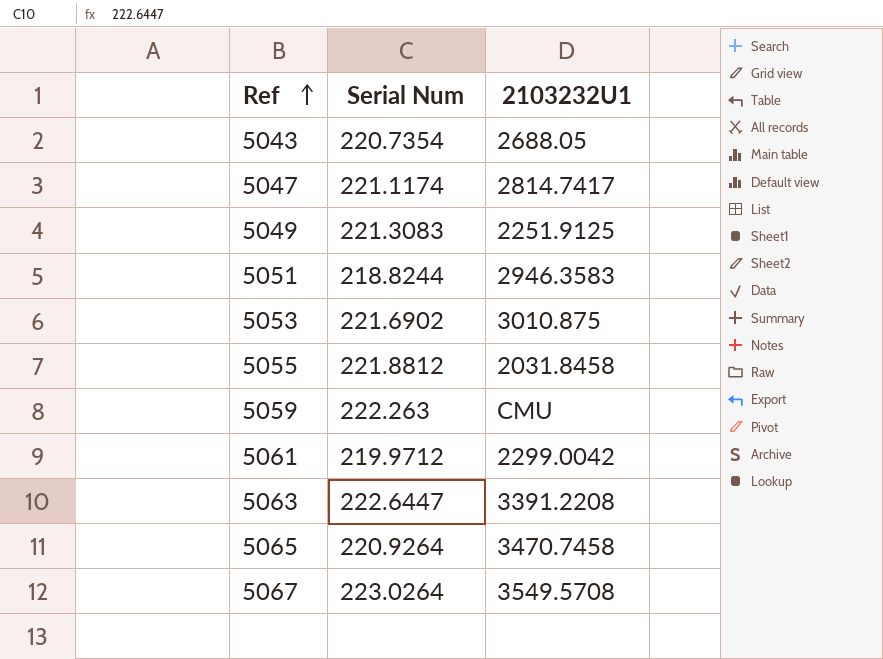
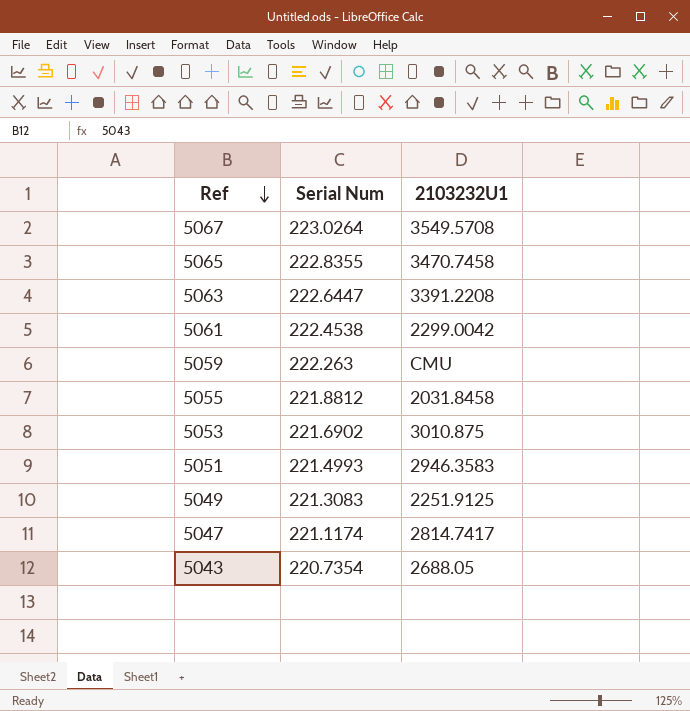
row order: Ref ascending -> Ref descending
5065 | Serial Num: 220.9264 -> 222.8355
5061 | Serial Num: 219.9712 -> 222.4538
5051 | Serial Num: 218.8244 -> 221.4993

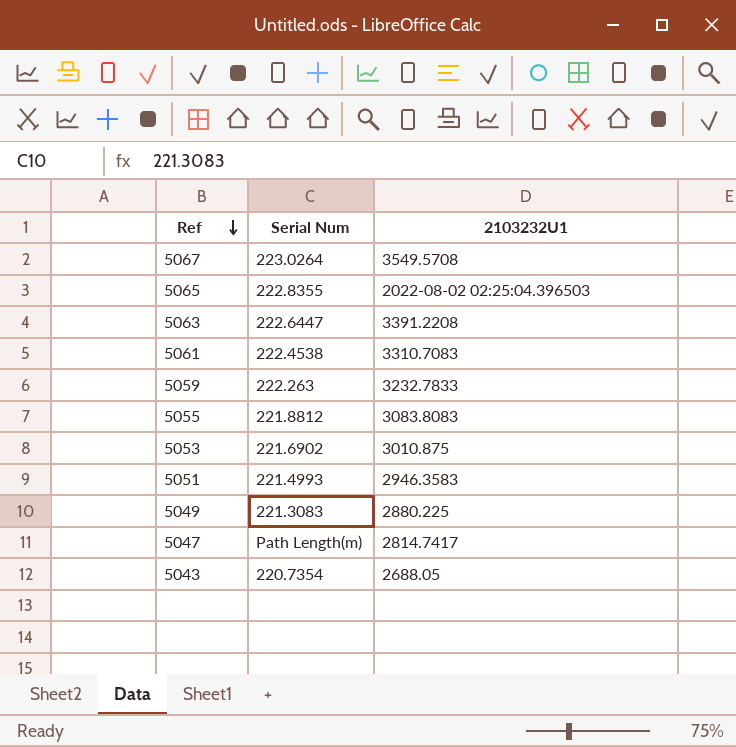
5065 | 2103232U1: 3470.7458 -> 2022-08-02 02:25:04.396503
5061 | 2103232U1: 2299.0042 -> 3310.7083
5059 | 2103232U1: CMU -> 3232.7833
5055 | 2103232U1: 2031.8458 -> 3083.8083
5049 | 2103232U1: 2251.9125 -> 2880.225
5047 | Serial Num: 221.1174 -> Path Length(m)

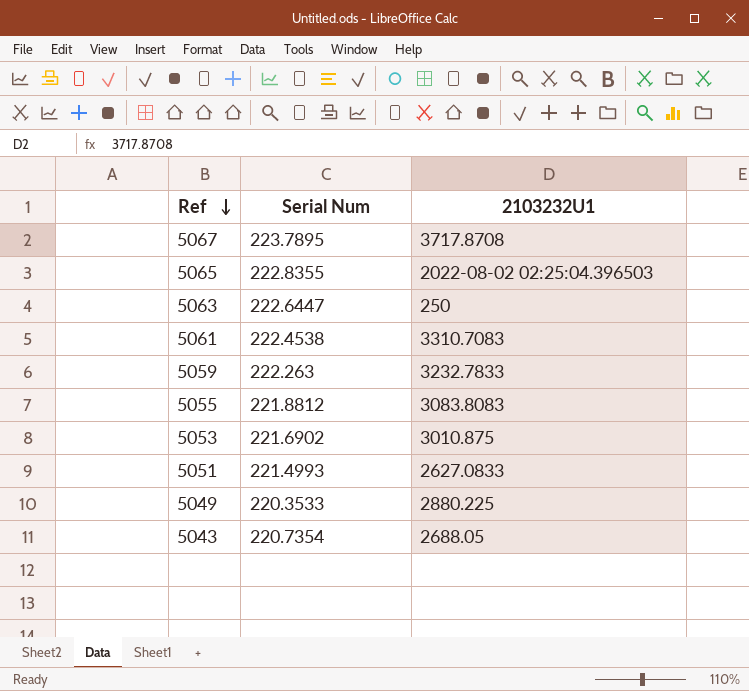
row 5047: Path Length(m) | 2814.7417 -> none
5067 | Serial Num: 223.0264 -> 223.7895
5067 | 2103232U1: 3549.5708 -> 3717.8708
5063 | 2103232U1: 3391.2208 -> 250
5051 | 2103232U1: 2946.3583 -> 2627.0833
5049 | Serial Num: 221.3083 -> 220.3533

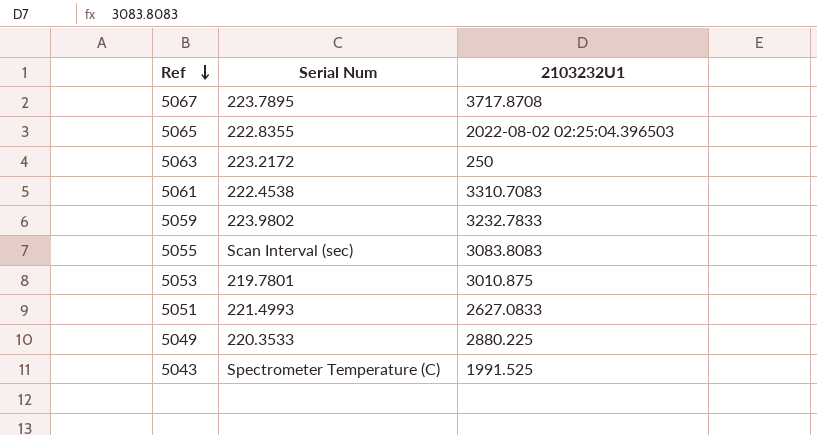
5063 | Serial Num: 222.6447 -> 223.2172
5059 | Serial Num: 222.263 -> 223.9802
5055 | Serial Num: 221.8812 -> Scan Interval (sec)
5053 | Serial Num: 221.6902 -> 219.7801
5043 | Serial Num: 220.7354 -> Spectrometer Temperature (C)
5043 | 2103232U1: 2688.05 -> 1991.525

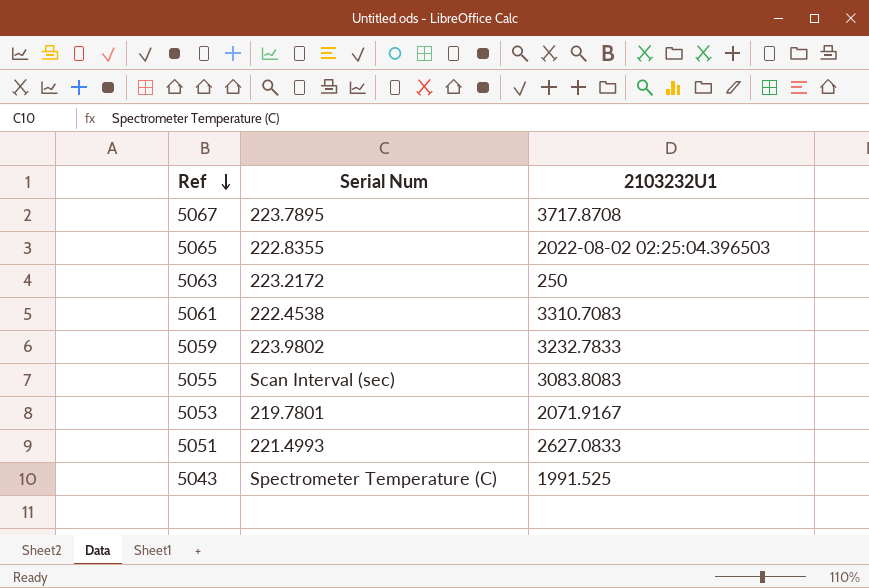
row 5049: 220.3533 | 2880.225 -> none
5053 | 2103232U1: 3010.875 -> 2071.9167

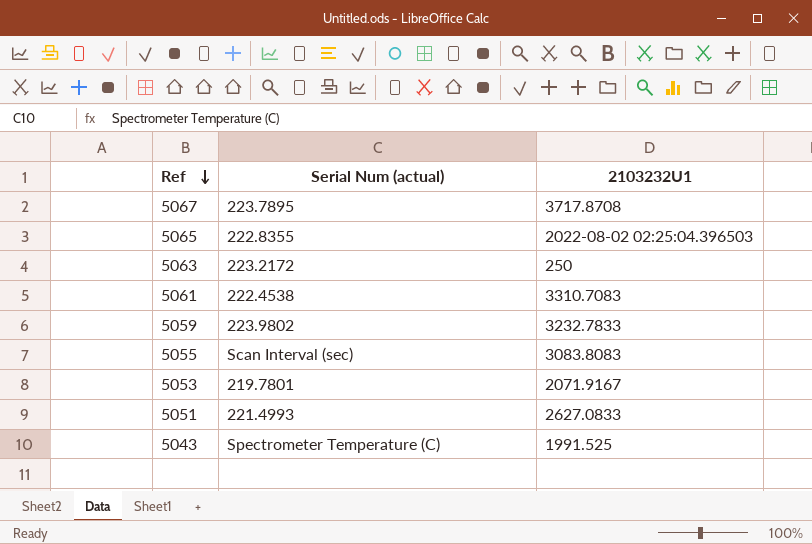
column name: Serial Num -> Serial Num (actual)

